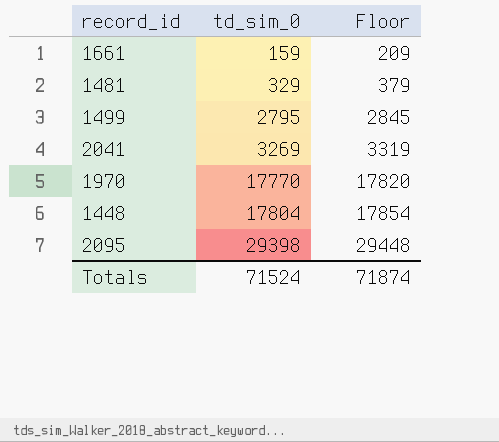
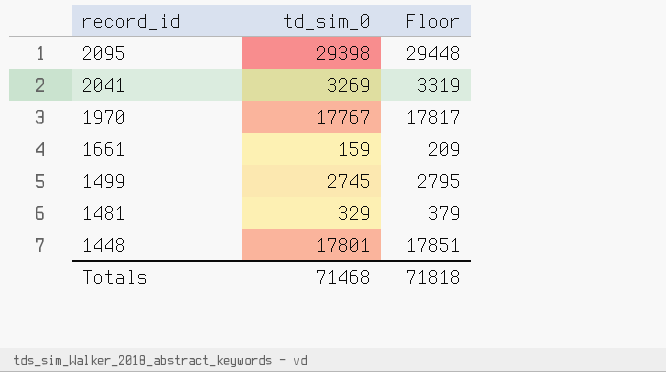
row order: td_sim_0 ascending -> record_id descending
1970 | td_sim_0: 17770 -> 17767
1970 | Floor: 17820 -> 17817
1499 | td_sim_0: 2795 -> 2745
1499 | Floor: 2845 -> 2795
1448 | td_sim_0: 17804 -> 17801
1448 | Floor: 17854 -> 17851
Totals | td_sim_0: 71524 -> 71468
Totals | Floor: 71874 -> 71818

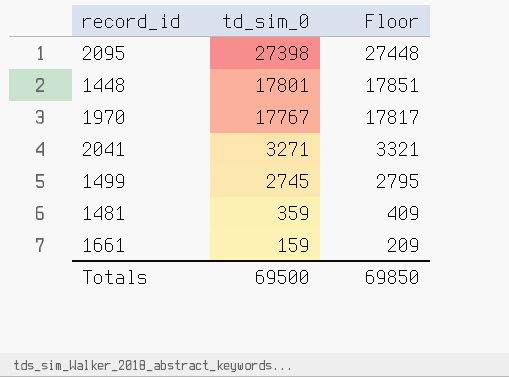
row order: record_id descending -> td_sim_0 descending
2095 | td_sim_0: 29398 -> 27398
2095 | Floor: 29448 -> 27448
2041 | td_sim_0: 3269 -> 3271
2041 | Floor: 3319 -> 3321
1481 | td_sim_0: 329 -> 359
1481 | Floor: 379 -> 409
Totals | td_sim_0: 71468 -> 69500
Totals | Floor: 71818 -> 69850

